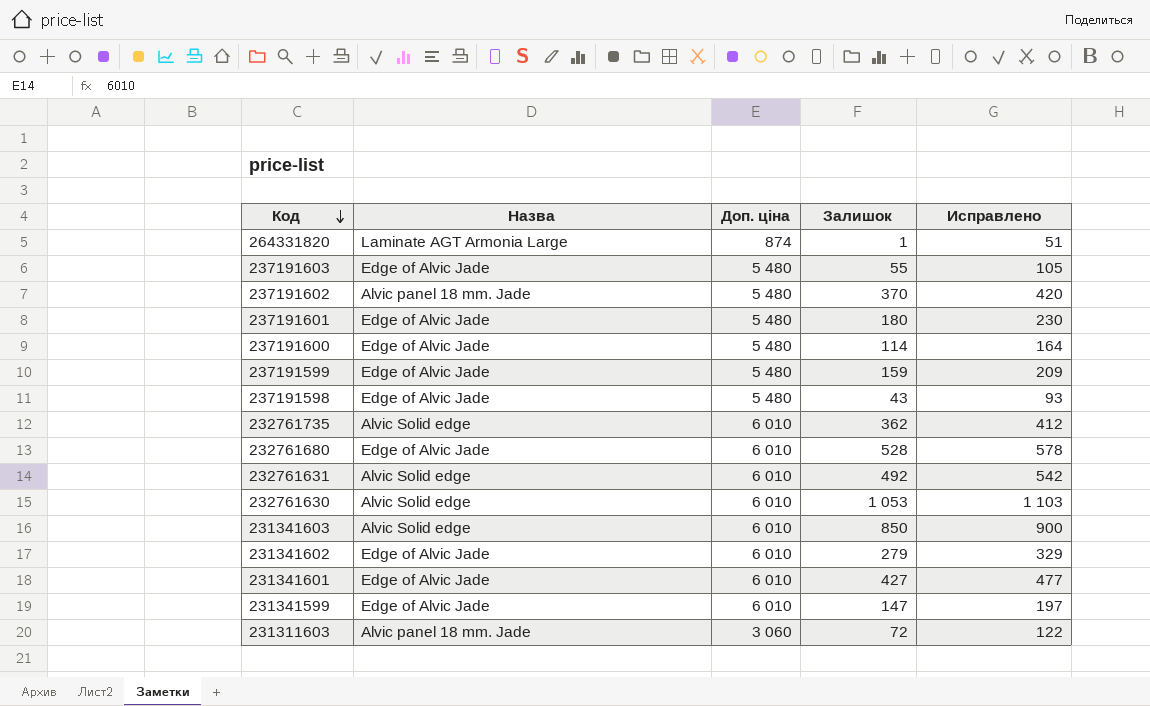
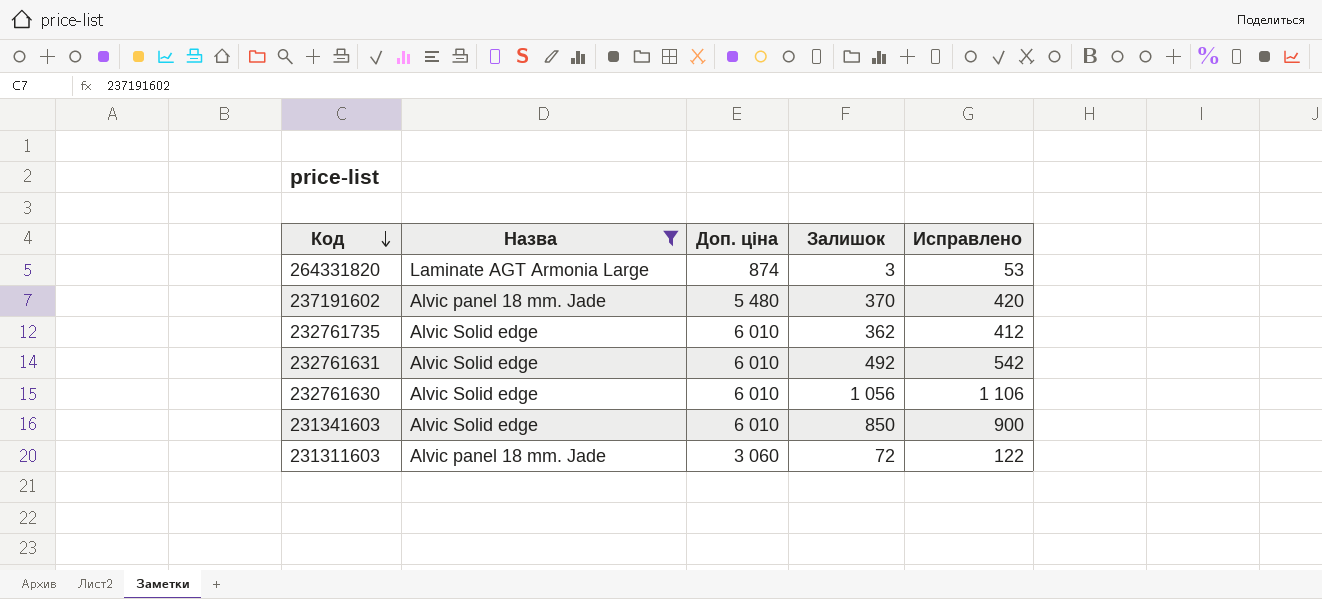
filter: none -> Назва != Edge of Alvic Jade
264331820 | Залишок: 1 -> 3
264331820 | Исправлено: 51 -> 53
232761630 | Залишок: 1 053 -> 1 056
232761630 | Исправлено: 1 103 -> 1 106

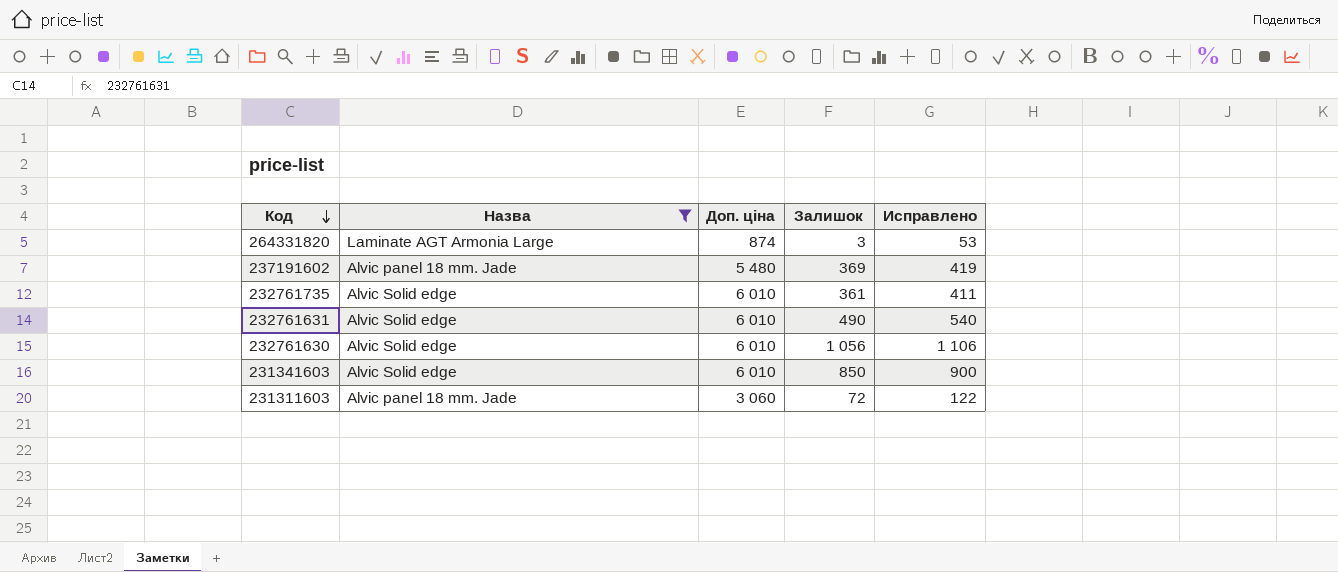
237191602 | Залишок: 370 -> 369
237191602 | Исправлено: 420 -> 419
232761735 | Залишок: 362 -> 361
232761735 | Исправлено: 412 -> 411
232761631 | Залишок: 492 -> 490
232761631 | Исправлено: 542 -> 540

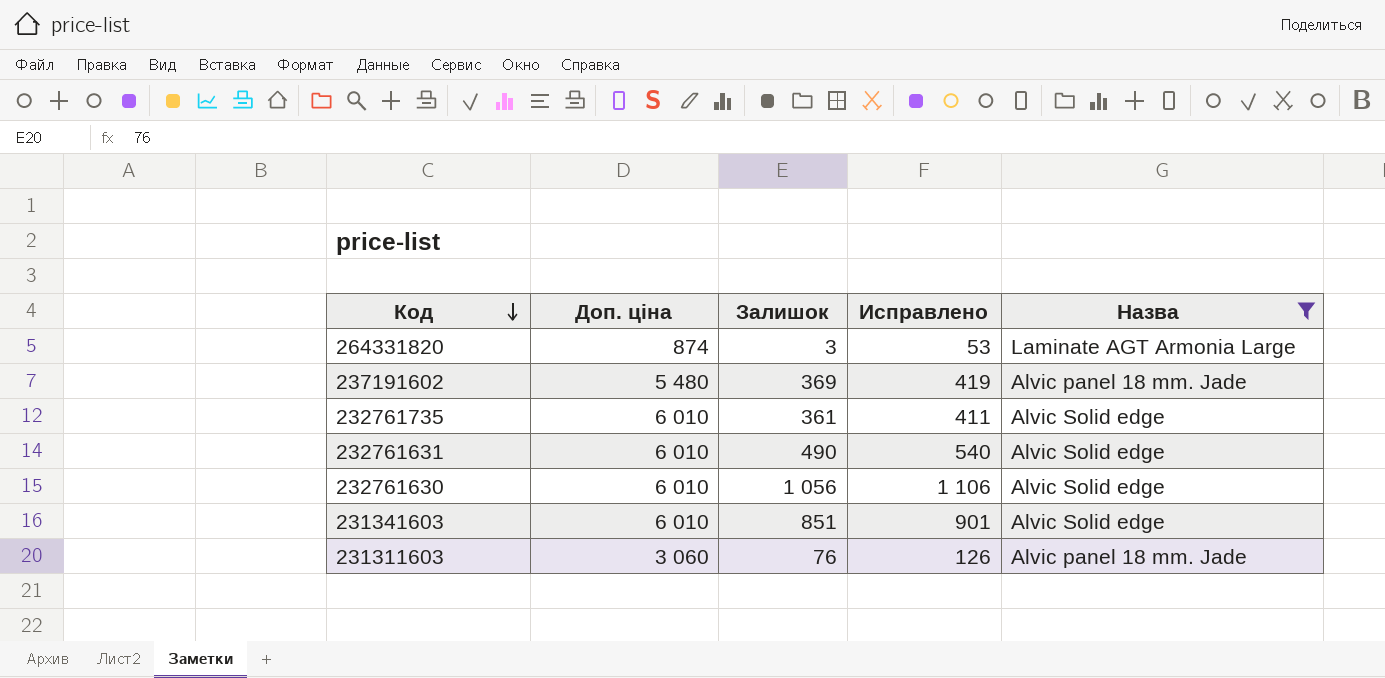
column Назва | position: 2 -> 5
231341603 | Залишок: 850 -> 851
231341603 | Исправлено: 900 -> 901
231311603 | Залишок: 72 -> 76
231311603 | Исправлено: 122 -> 126

